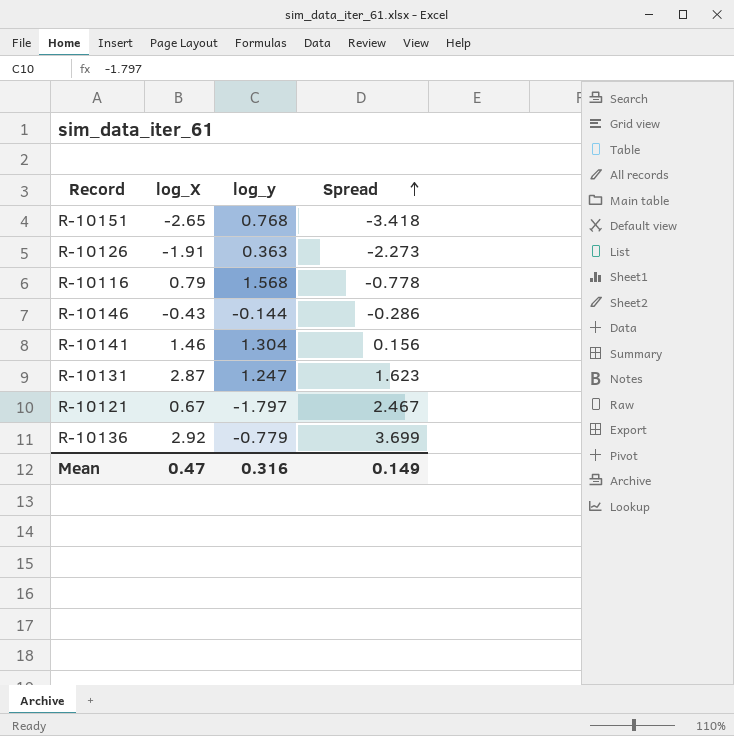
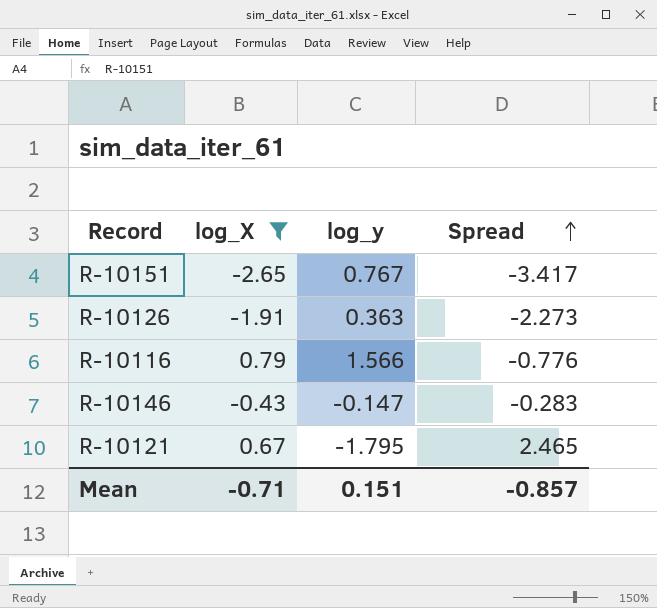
filter: none -> log_X <= 0.79
R-10151 | log_y: 0.768 -> 0.767
R-10151 | Spread: -3.418 -> -3.417
R-10116 | log_y: 1.568 -> 1.566
R-10116 | Spread: -0.778 -> -0.776
R-10146 | log_y: -0.144 -> -0.147
R-10146 | Spread: -0.286 -> -0.283
R-10121 | log_y: -1.797 -> -1.795
R-10121 | Spread: 2.467 -> 2.465
Mean | log_X: 0.47 -> -0.71
Mean | log_y: 0.316 -> 0.151
Mean | Spread: 0.149 -> -0.857

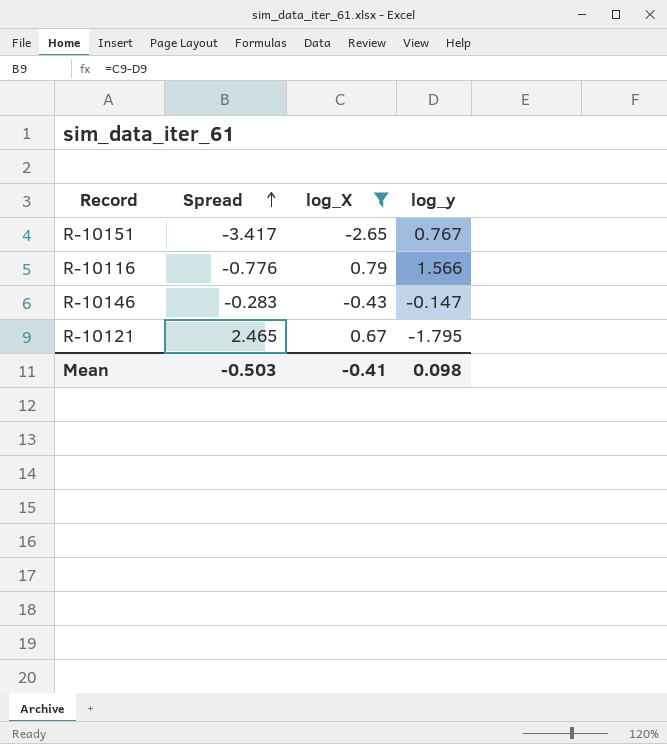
column Spread | position: 4 -> 2
row R-10126: -1.91 | 0.363 | -2.273 -> none
Mean | Spread: -0.857 -> -0.503
Mean | log_X: -0.71 -> -0.41
Mean | log_y: 0.151 -> 0.098

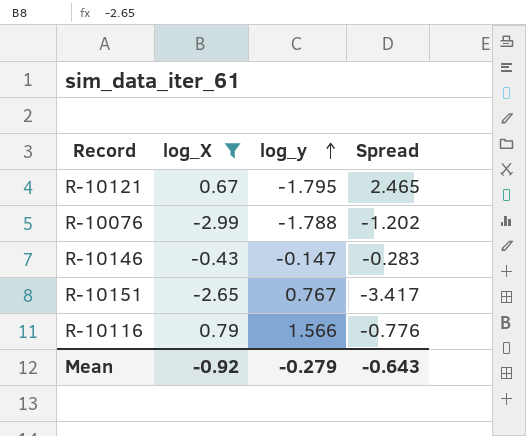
row order: Spread ascending -> log_y ascending
column Spread | position: 2 -> 4
row R-10076: none -> -2.99 | -1.788 | -1.202
Mean | log_X: -0.41 -> -0.92
Mean | log_y: 0.098 -> -0.279
Mean | Spread: -0.503 -> -0.643

